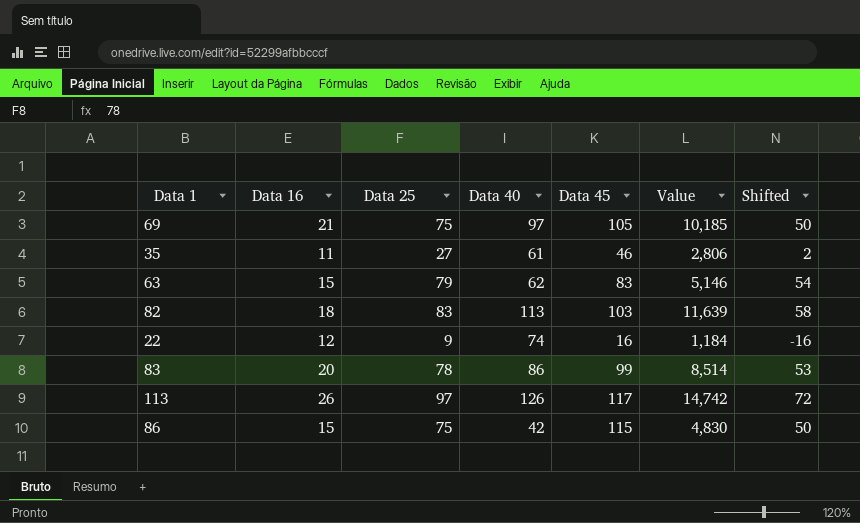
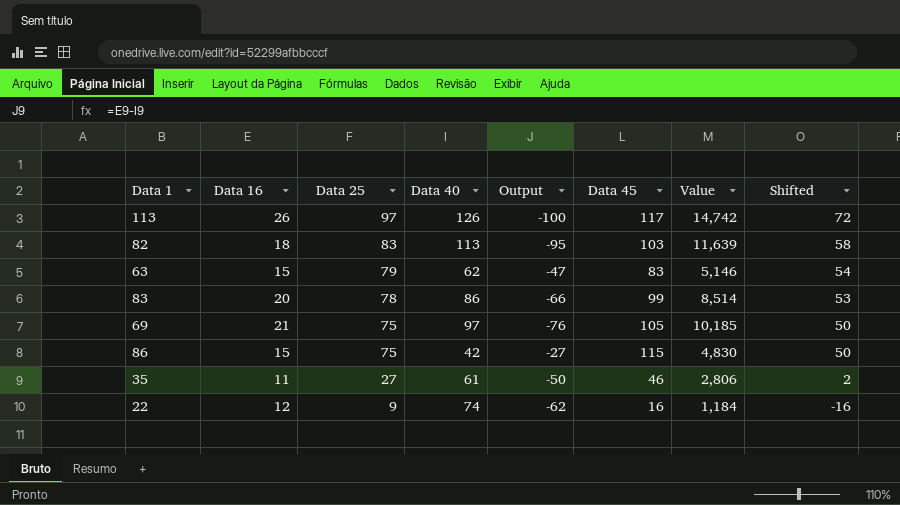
row order: none -> Data 25 descending
column Output | formula: none -> [Data 16] - [Data 40]

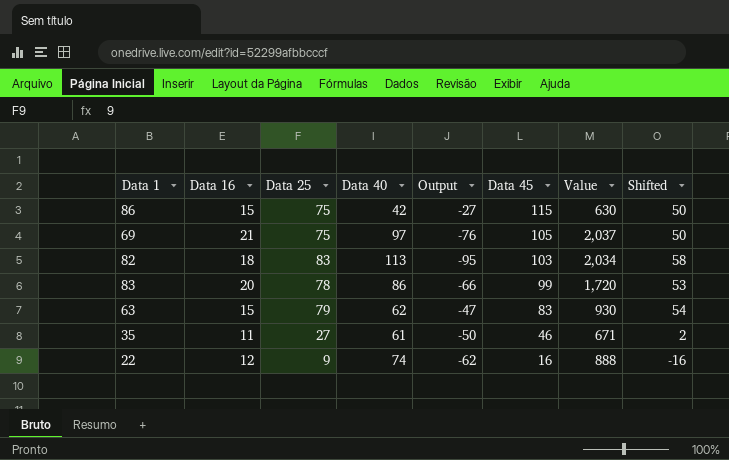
row order: Data 25 descending -> Data 45 descending
column Value | formula: [Data 40] * [Data 45] -> [Data 16] * [Data 40]
row 113: 26 | 97 | 126 | -100 | 117 | 14,742 | 72 -> none

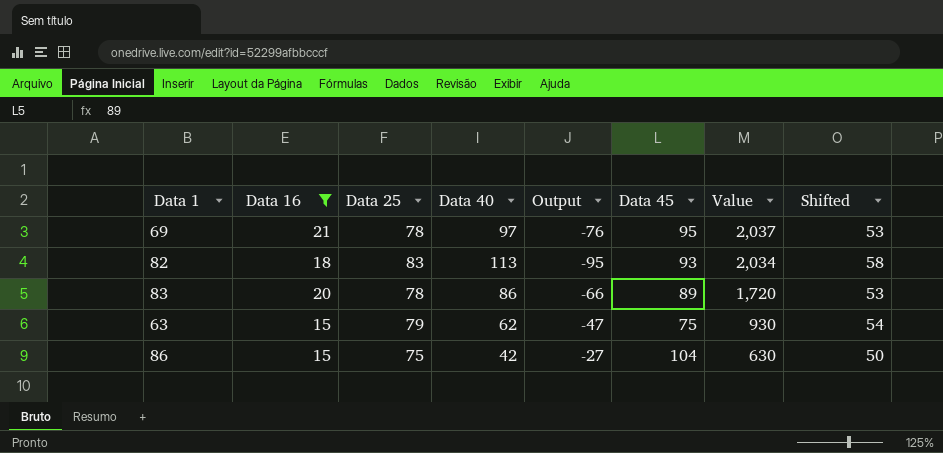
filter: none -> Data 16 >= 15
row order: Data 45 descending -> Value descending
69 | Data 25: 75 -> 78
69 | Data 45: 105 -> 95
69 | Shifted: 50 -> 53
82 | Data 45: 103 -> 93
83 | Data 45: 99 -> 89
63 | Data 45: 83 -> 75
86 | Data 45: 115 -> 104

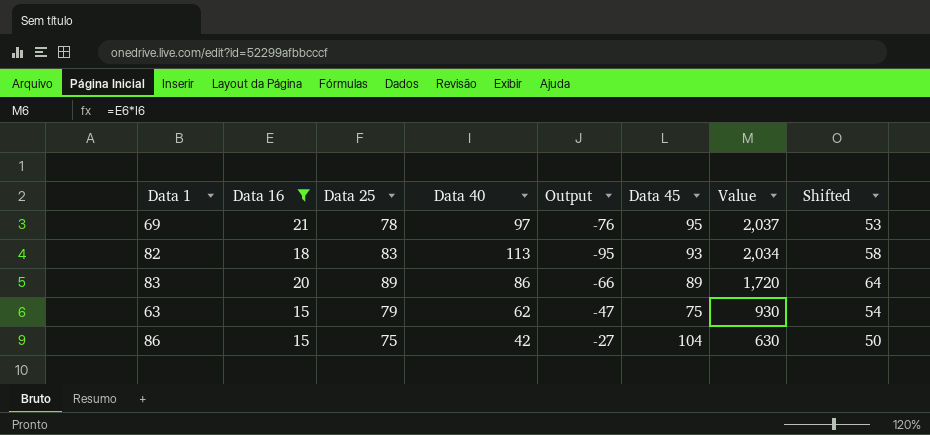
83 | Data 25: 78 -> 89
83 | Shifted: 53 -> 64

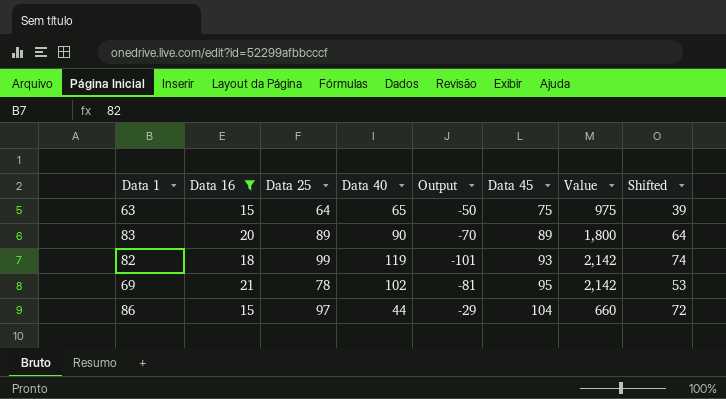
row order: Value descending -> Data 45 ascending
63 | Data 25: 79 -> 64
63 | Data 40: 62 -> 65
63 | Output: -47 -> -50
63 | Value: 930 -> 975
63 | Shifted: 54 -> 39
83 | Data 40: 86 -> 90
83 | Output: -66 -> -70
83 | Value: 1,720 -> 1,800
82 | Data 25: 83 -> 99
82 | Data 40: 113 -> 119
82 | Output: -95 -> -101
82 | Value: 2,034 -> 2,142
82 | Shifted: 58 -> 74
69 | Data 40: 97 -> 102
69 | Output: -76 -> -81
69 | Value: 2,037 -> 2,142
86 | Data 25: 75 -> 97
86 | Data 40: 42 -> 44
86 | Output: -27 -> -29
86 | Value: 630 -> 660
86 | Shifted: 50 -> 72

